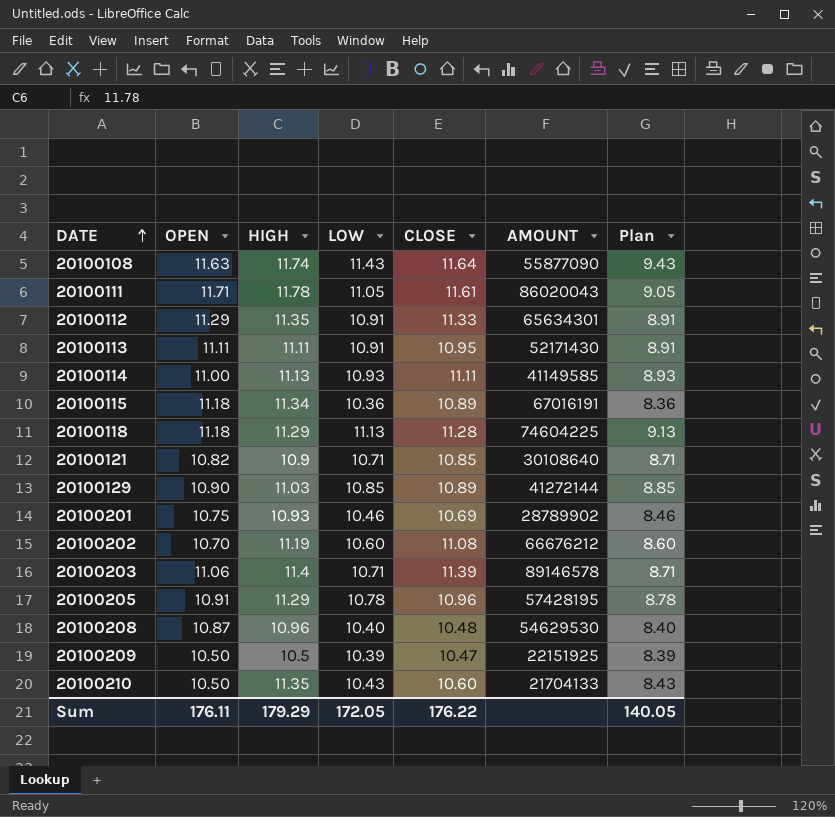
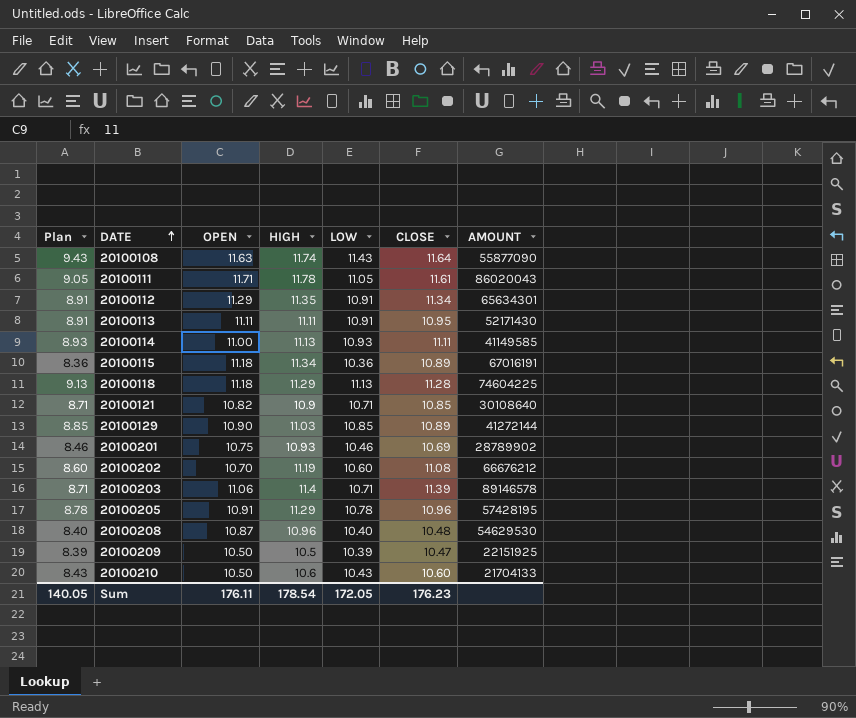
column Plan | position: 7 -> 1
20100112 | CLOSE: 11.33 -> 11.34
20100210 | HIGH: 11.35 -> 10.6
Sum | HIGH: 179.29 -> 178.54
Sum | CLOSE: 176.22 -> 176.23

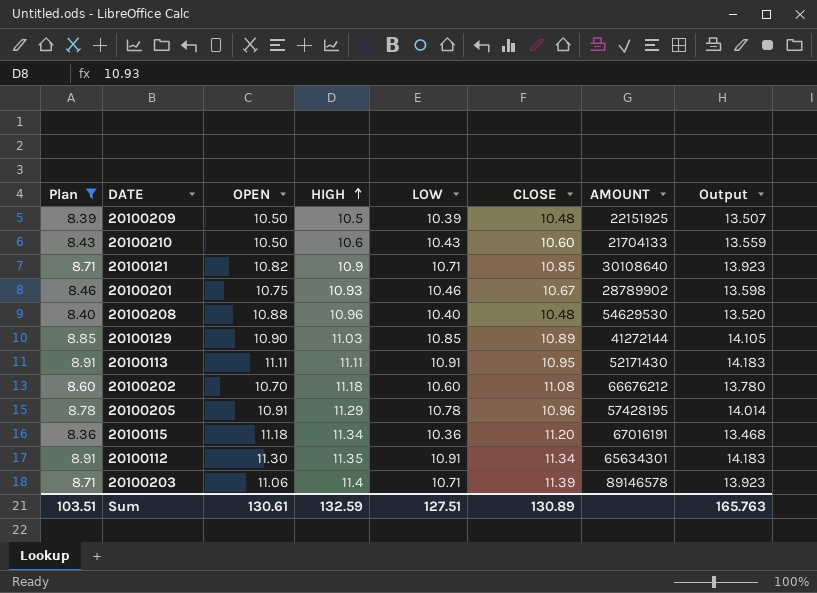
filter: none -> Plan <= 8.91
row order: DATE ascending -> HIGH ascending
column Output | formula: none -> [LOW] * 1.3
20100209 | CLOSE: 10.47 -> 10.48
20100201 | CLOSE: 10.69 -> 10.67
20100208 | OPEN: 10.87 -> 10.88
20100202 | HIGH: 11.19 -> 11.18
20100115 | CLOSE: 10.89 -> 11.20
20100112 | OPEN: 11.29 -> 11.30
Sum | Plan: 140.05 -> 103.51
Sum | OPEN: 176.11 -> 130.61
Sum | HIGH: 178.54 -> 132.59
Sum | LOW: 172.05 -> 127.51
Sum | CLOSE: 176.23 -> 130.89

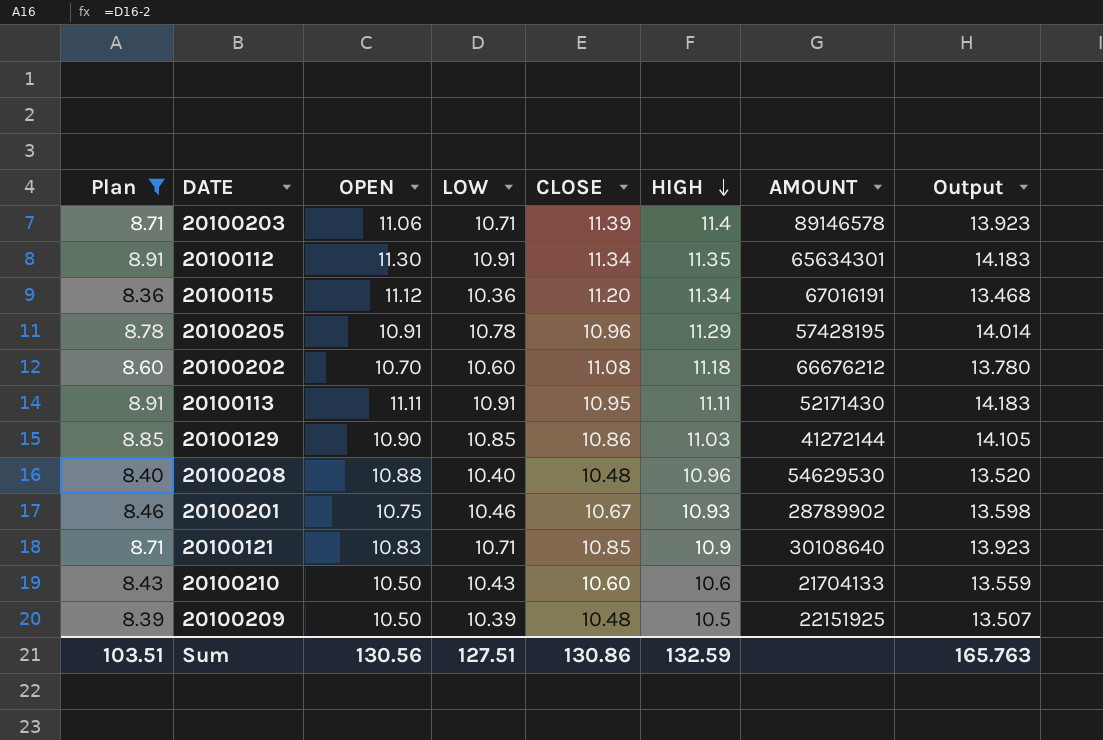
row order: HIGH ascending -> HIGH descending
column HIGH | position: 4 -> 6
20100115 | OPEN: 11.18 -> 11.12
20100129 | CLOSE: 10.89 -> 10.86
20100121 | OPEN: 10.82 -> 10.83
Sum | OPEN: 130.61 -> 130.56
Sum | CLOSE: 130.89 -> 130.86

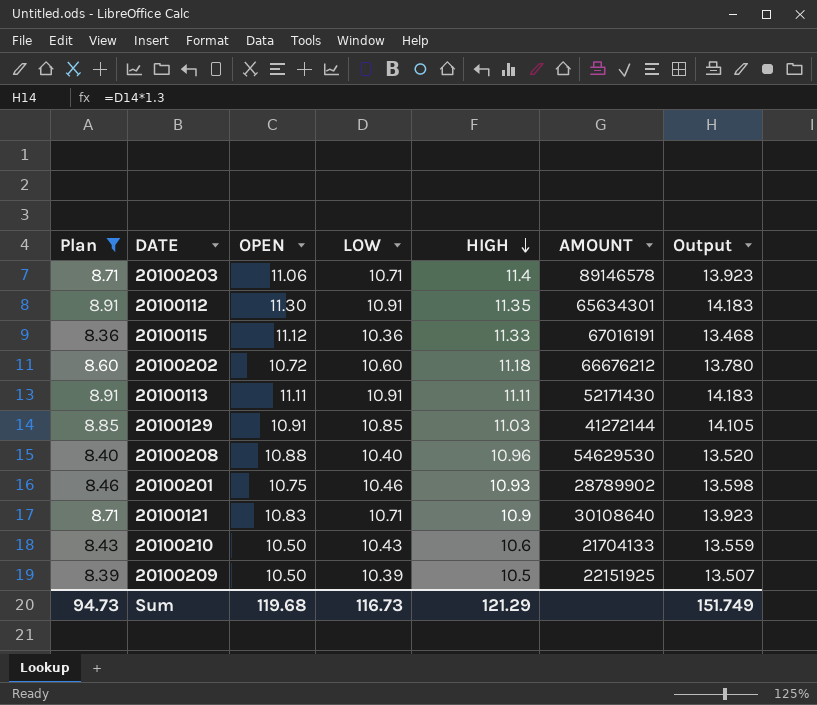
column CLOSE | position: 5 -> none
row 20100205: 8.78 | 10.91 | 10.78 | 10.96 | 11.29 | 57428195 | 14.014 -> none
20100115 | HIGH: 11.34 -> 11.33
20100202 | OPEN: 10.70 -> 10.72
20100129 | OPEN: 10.90 -> 10.91
Sum | Plan: 103.51 -> 94.73
Sum | OPEN: 130.56 -> 119.68
Sum | LOW: 127.51 -> 116.73
Sum | HIGH: 132.59 -> 121.29
Sum | Output: 165.763 -> 151.749

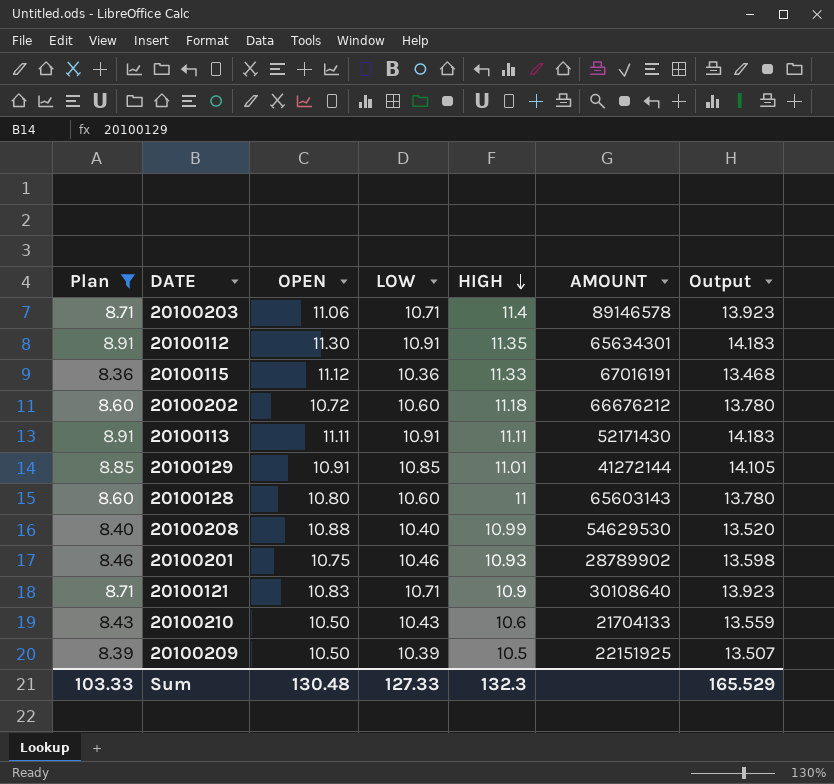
20100129 | HIGH: 11.03 -> 11.01
row 20100128: none -> 8.60 | 10.80 | 10.60 | 11 | 65603143 | 13.780
20100208 | HIGH: 10.96 -> 10.99
Sum | Plan: 94.73 -> 103.33
Sum | OPEN: 119.68 -> 130.48
Sum | LOW: 116.73 -> 127.33
Sum | HIGH: 121.29 -> 132.3
Sum | Output: 151.749 -> 165.529

